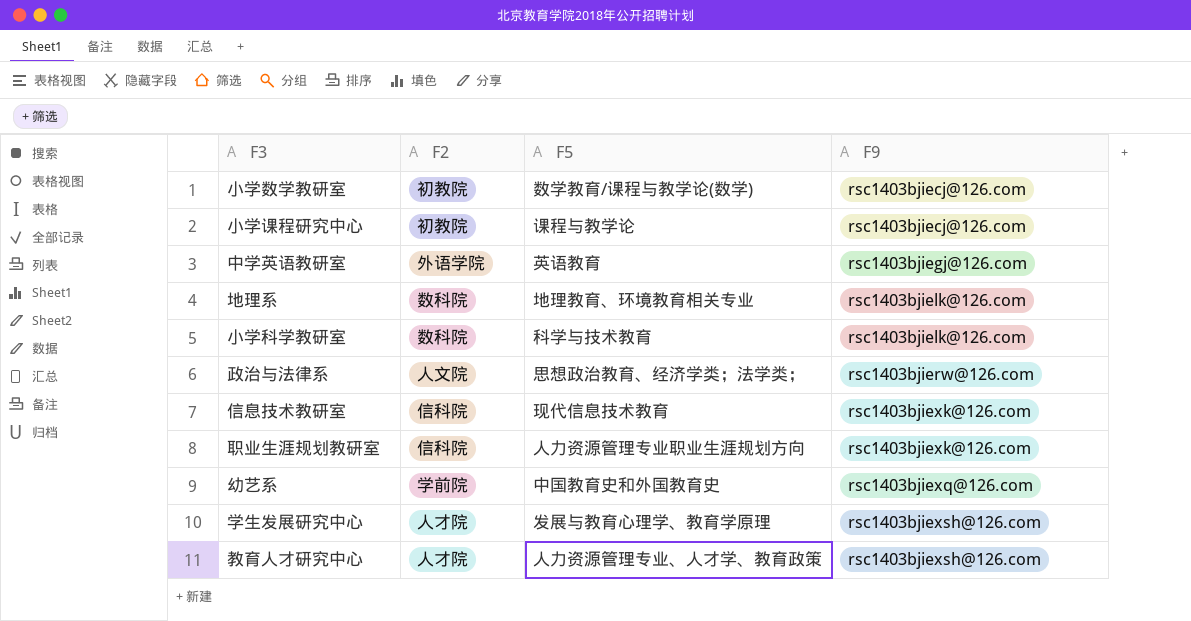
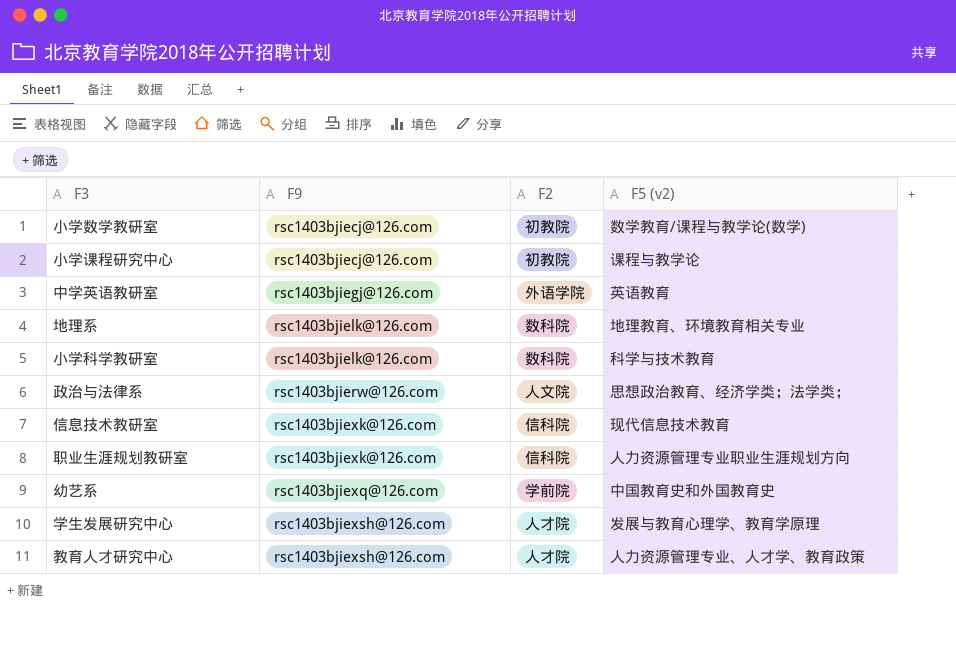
column F9 | position: 4 -> 2
column name: F5 -> F5 (v2)

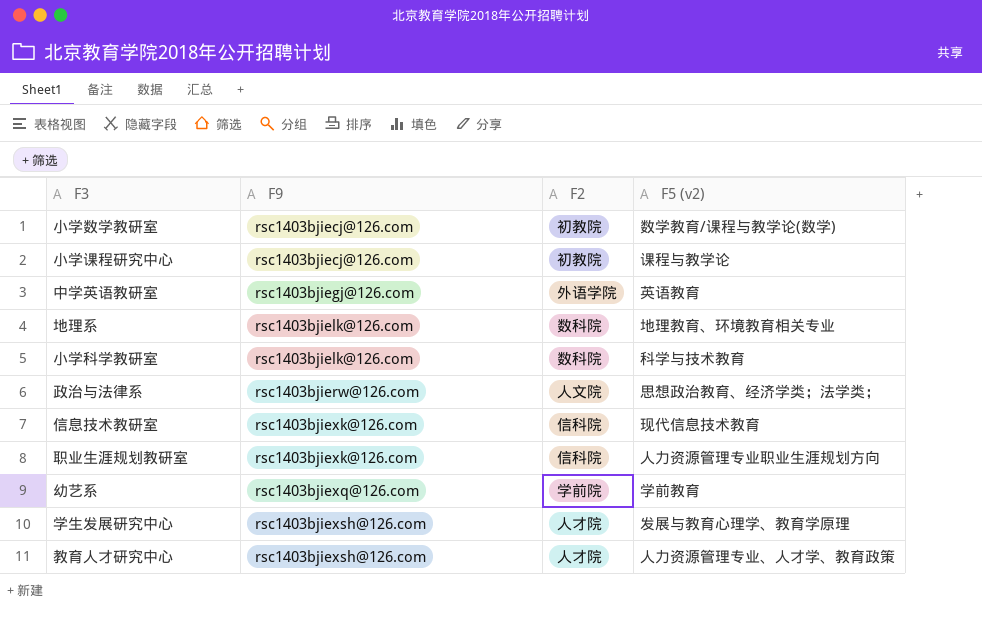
幼艺系 | F5 (v2): 中国教育史和外国教育史 -> 学前教育

